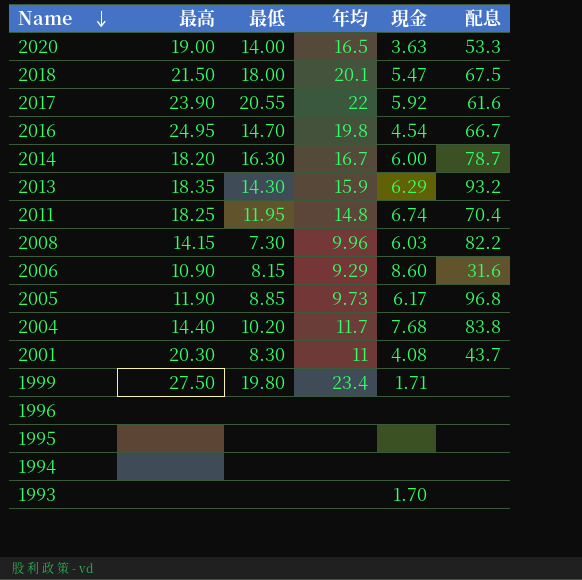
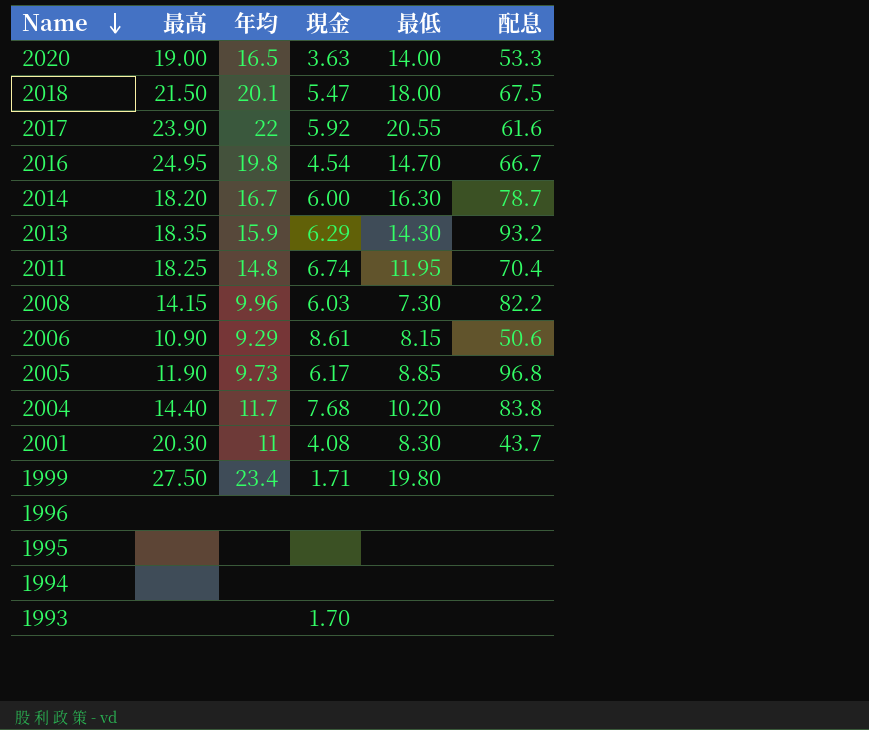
column 最低 | position: 3 -> 5
2006 | 現金: 8.60 -> 8.61
2006 | 配息: 31.6 -> 50.6

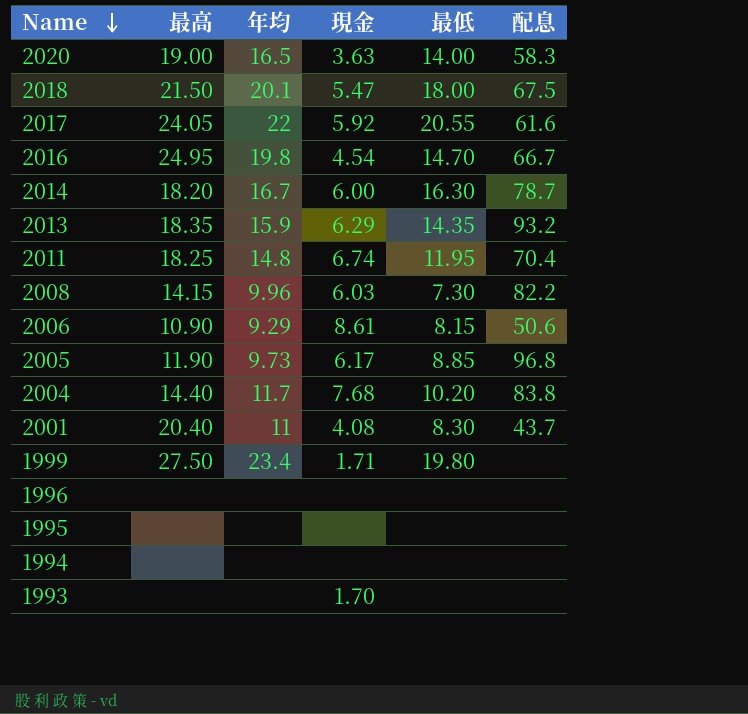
2020 | 配息: 53.3 -> 58.3
2017 | 最高: 23.90 -> 24.05
2013 | 最低: 14.30 -> 14.35
2001 | 最高: 20.30 -> 20.40

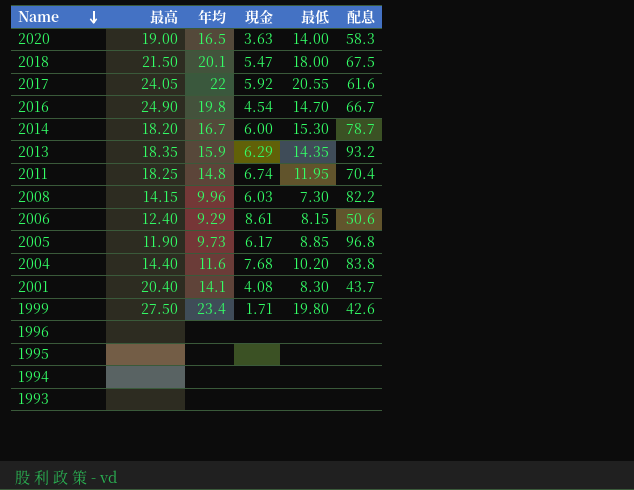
2016 | 最高: 24.95 -> 24.90
2014 | 最低: 16.30 -> 15.30
2006 | 最高: 10.90 -> 12.40
2004 | 年均: 11.7 -> 11.6
2001 | 年均: 11 -> 14.1
1999 | 配息: none -> 42.6
1993 | 現金: 1.70 -> none

